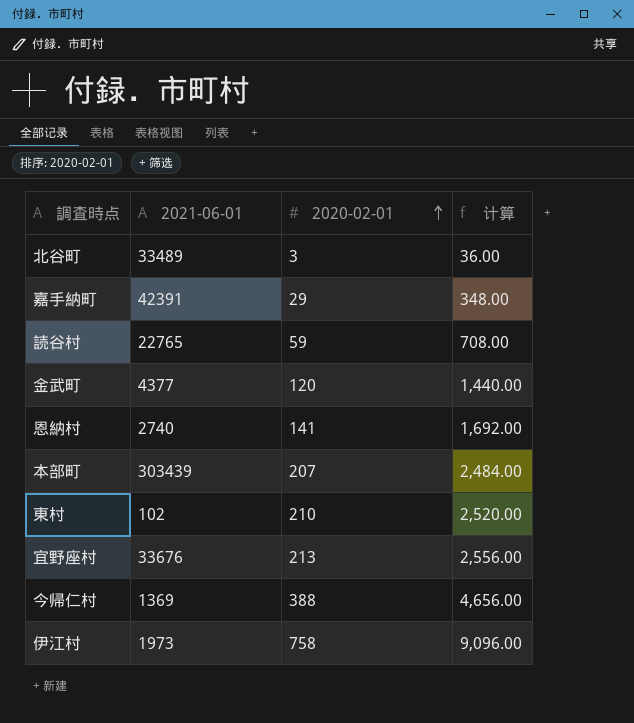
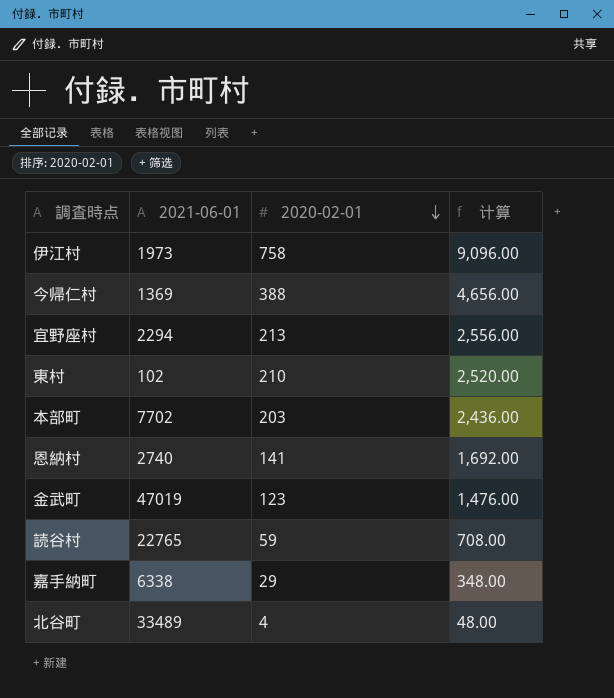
row order: 2020-02-01 ascending -> 2020-02-01 descending
宜野座村 | 2021-06-01: 33676 -> 2294
本部町 | 2021-06-01: 303439 -> 7702
本部町 | 2020-02-01: 207 -> 203
本部町 | 计算: 2,484.00 -> 2,436.00
金武町 | 2021-06-01: 4377 -> 47019
金武町 | 2020-02-01: 120 -> 123
金武町 | 计算: 1,440.00 -> 1,476.00
嘉手納町 | 2021-06-01: 42391 -> 6338
北谷町 | 2020-02-01: 3 -> 4
北谷町 | 计算: 36.00 -> 48.00

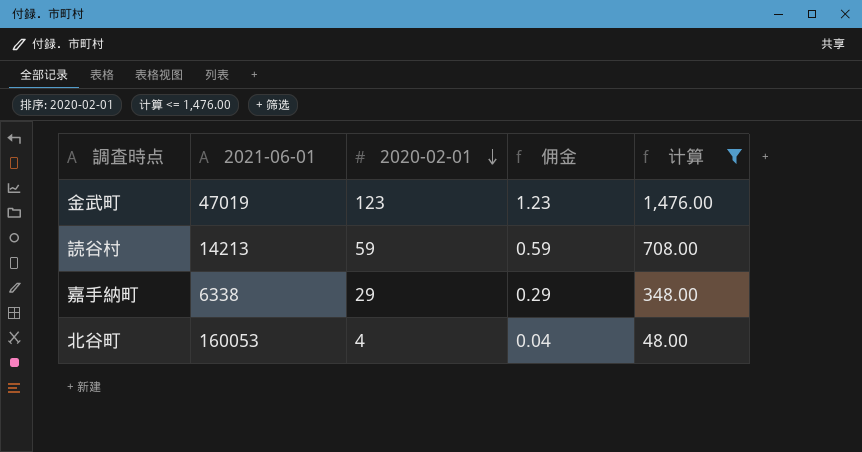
filter: none -> 计算 <= 1,476.00
column 佣金 | formula: none -> [2020-02-01] * 0.01
読谷村 | 2021-06-01: 22765 -> 14213
北谷町 | 2021-06-01: 33489 -> 160053

